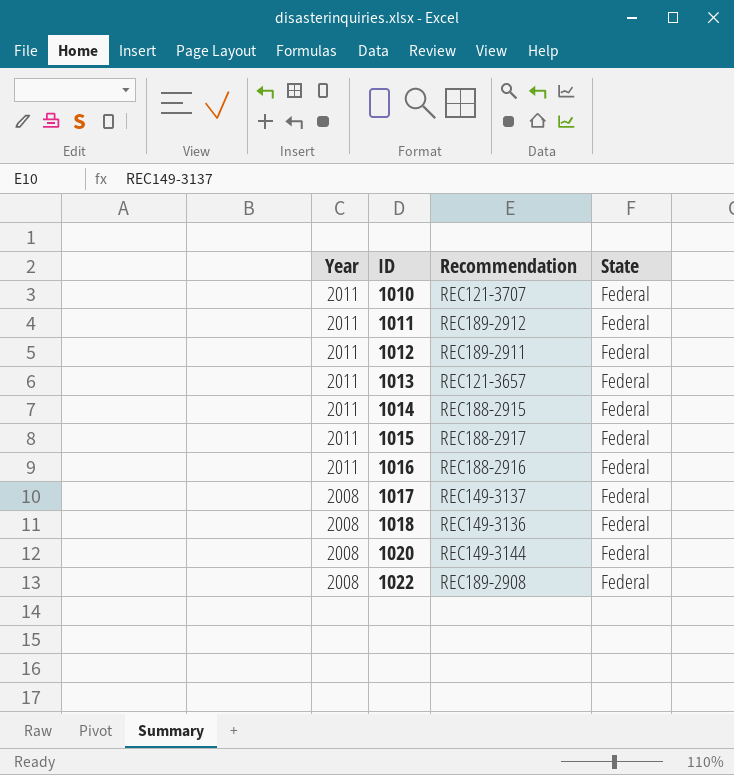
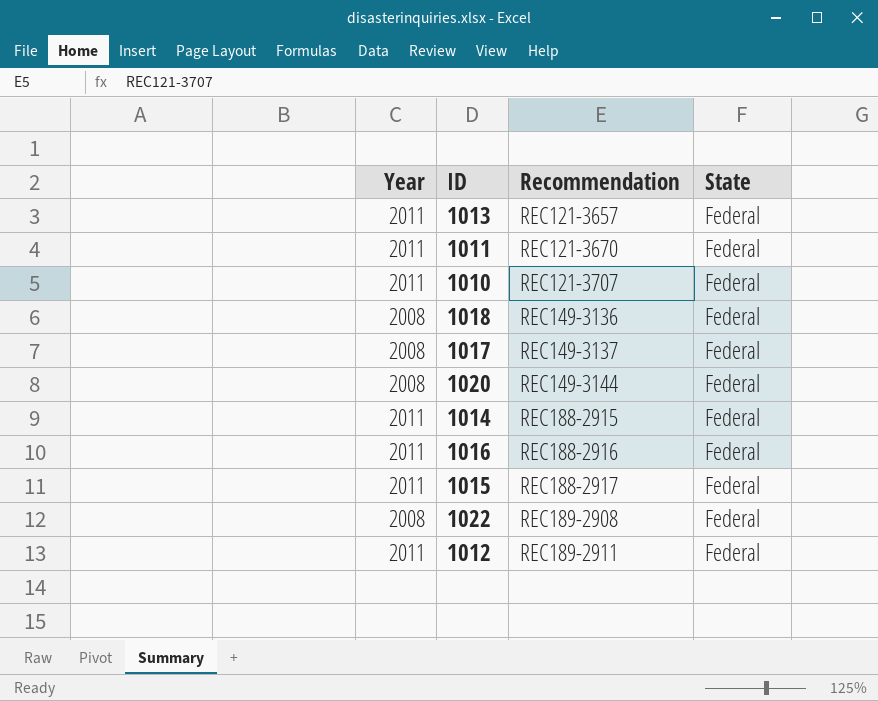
row order: Year descending -> Recommendation ascending
1011 | Recommendation: REC189-2912 -> REC121-3670

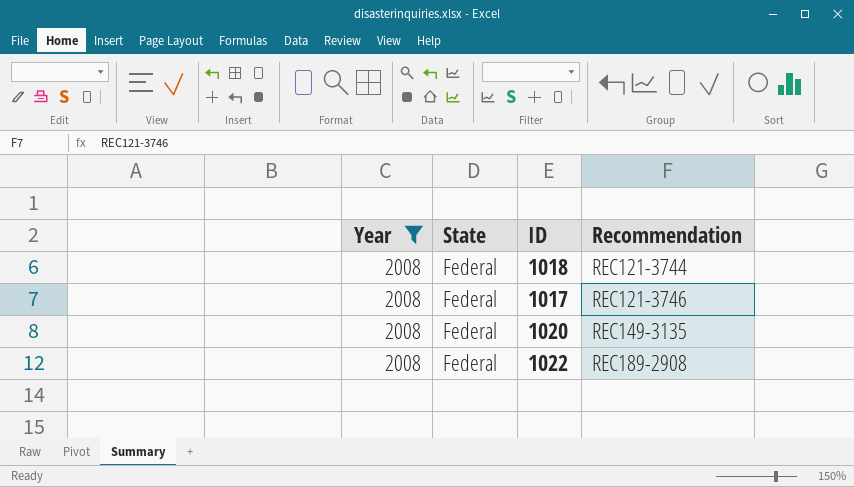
filter: none -> Year = 2008
column State | position: 4 -> 2
1018 | Recommendation: REC149-3136 -> REC121-3744
1017 | Recommendation: REC149-3137 -> REC121-3746
1020 | Recommendation: REC149-3144 -> REC149-3135

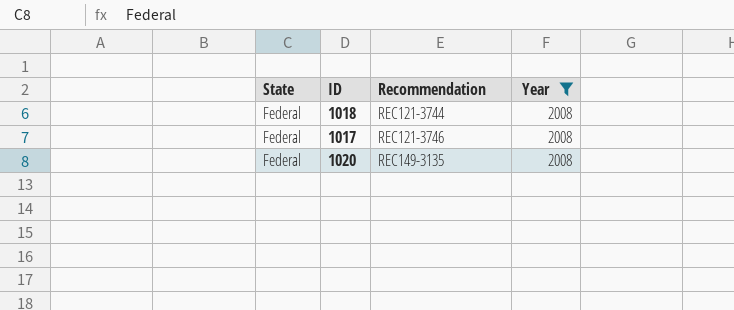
column Year | position: 1 -> 4
row 1022: 2008 | Federal | REC189-2908 -> none

